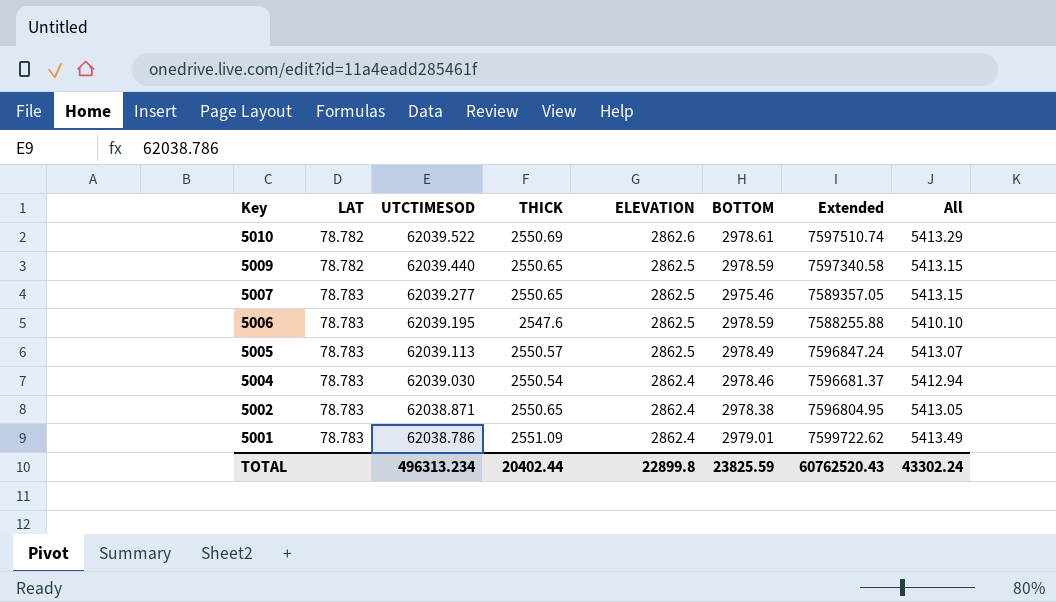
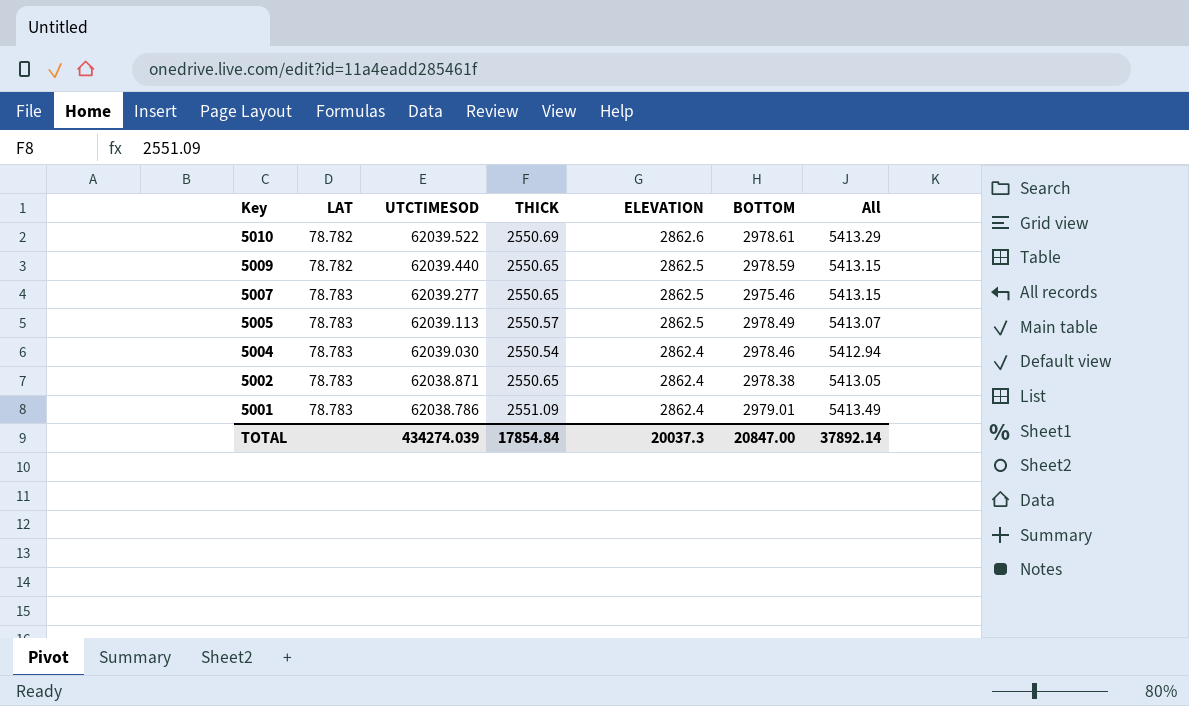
column Extended | formula: [THICK] * [BOTTOM] -> none
row 5006: 78.783 | 62039.195 | 2547.6 | 2862.5 | 2978.59 | 7588255.88 | 5410.10 -> none
TOTAL | UTCTIMESOD: 496313.234 -> 434274.039
TOTAL | THICK: 20402.44 -> 17854.84
TOTAL | ELEVATION: 22899.8 -> 20037.3
TOTAL | BOTTOM: 23825.59 -> 20847.00
TOTAL | All: 43302.24 -> 37892.14

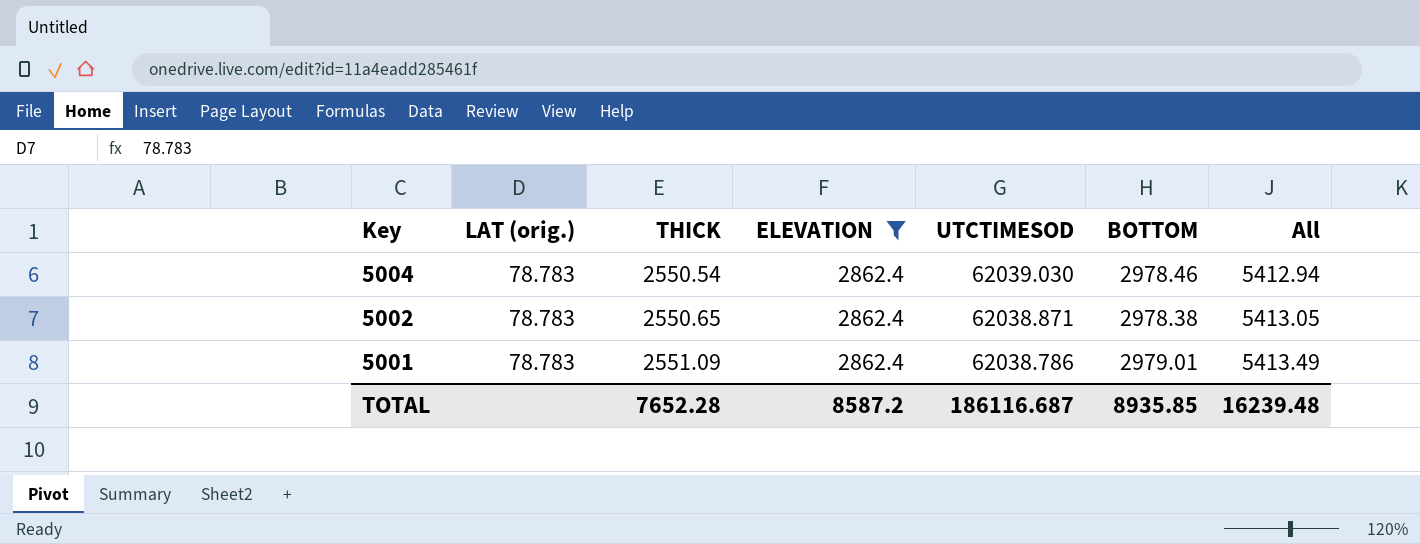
filter: none -> ELEVATION = 2862.4
column name: LAT -> LAT (orig.)
column UTCTIMESOD | position: 3 -> 5
TOTAL | THICK: 17854.84 -> 7652.28
TOTAL | ELEVATION: 20037.3 -> 8587.2
TOTAL | UTCTIMESOD: 434274.039 -> 186116.687
TOTAL | BOTTOM: 20847.00 -> 8935.85
TOTAL | All: 37892.14 -> 16239.48

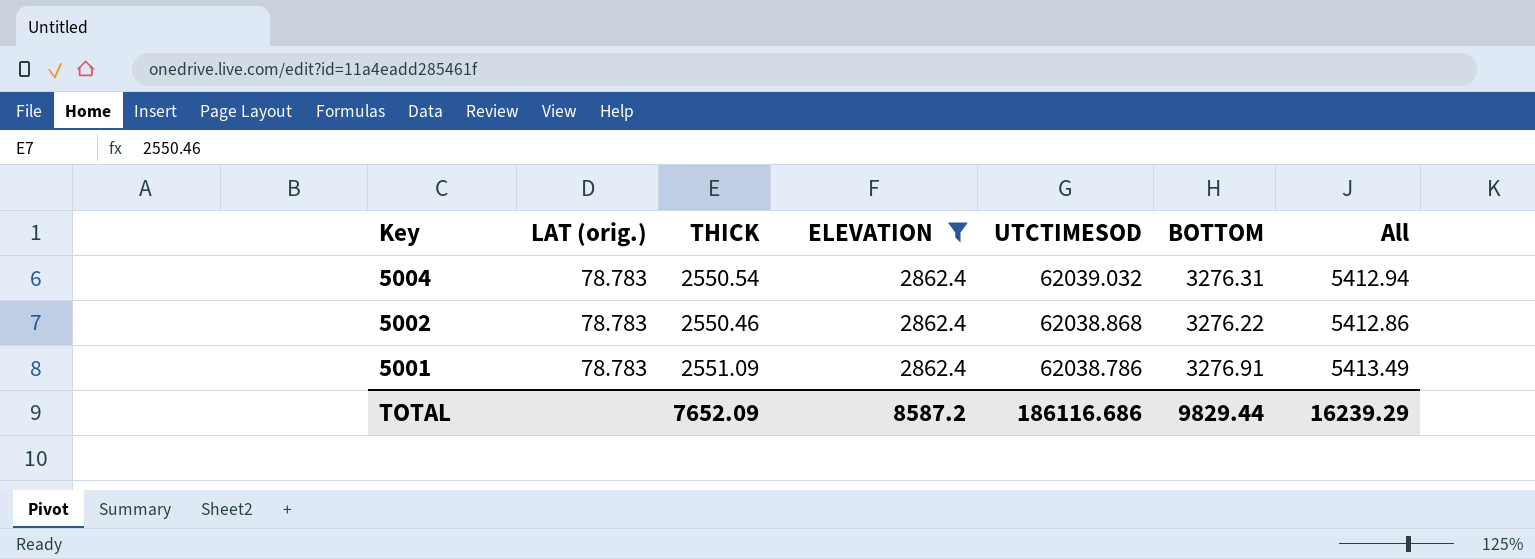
5004 | UTCTIMESOD: 62039.030 -> 62039.032
5004 | BOTTOM: 2978.46 -> 3276.31
5002 | THICK: 2550.65 -> 2550.46
5002 | UTCTIMESOD: 62038.871 -> 62038.868
5002 | BOTTOM: 2978.38 -> 3276.22
5002 | All: 5413.05 -> 5412.86
5001 | BOTTOM: 2979.01 -> 3276.91
TOTAL | THICK: 7652.28 -> 7652.09
TOTAL | UTCTIMESOD: 186116.687 -> 186116.686
TOTAL | BOTTOM: 8935.85 -> 9829.44
TOTAL | All: 16239.48 -> 16239.29

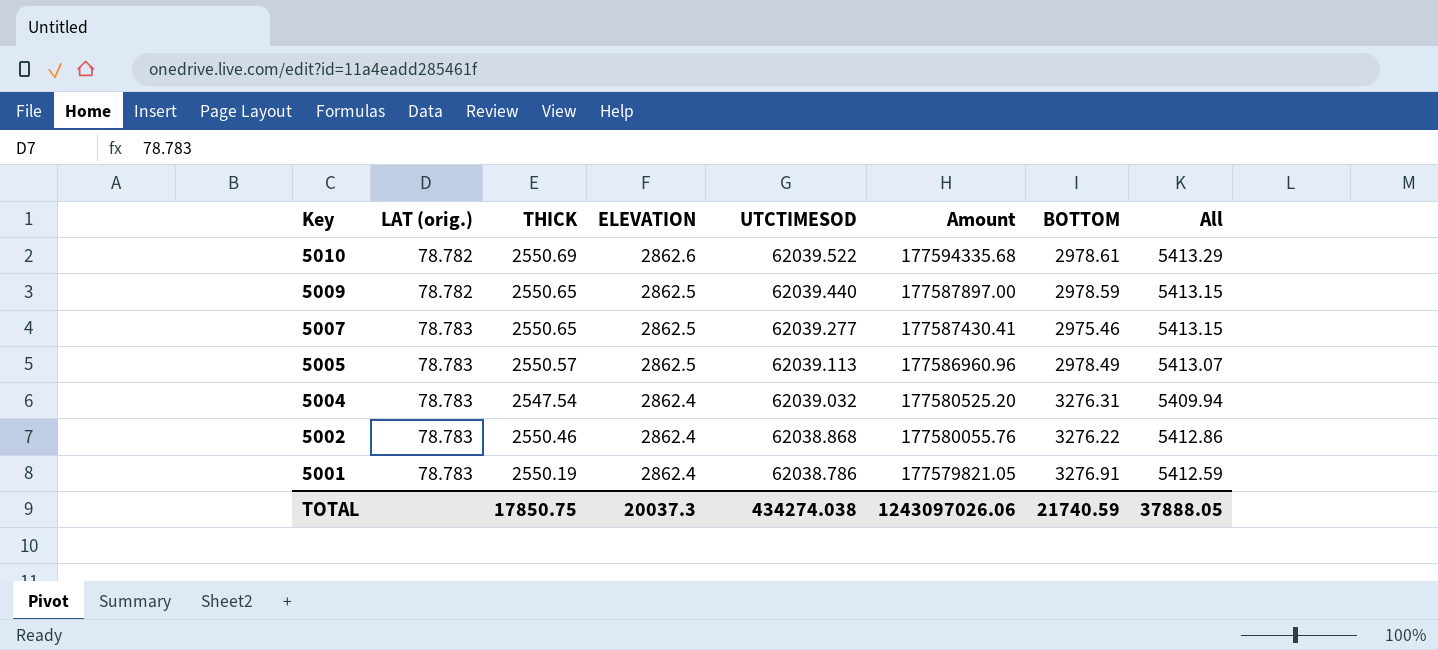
filter: ELEVATION = 2862.4 -> none
column Amount | formula: none -> [ELEVATION] * [UTCTIMESOD]
5004 | THICK: 2550.54 -> 2547.54
5004 | All: 5412.94 -> 5409.94
5001 | THICK: 2551.09 -> 2550.19
5001 | All: 5413.49 -> 5412.59
TOTAL | THICK: 7652.09 -> 17850.75
TOTAL | ELEVATION: 8587.2 -> 20037.3
TOTAL | UTCTIMESOD: 186116.686 -> 434274.038
TOTAL | BOTTOM: 9829.44 -> 21740.59
TOTAL | All: 16239.29 -> 37888.05

